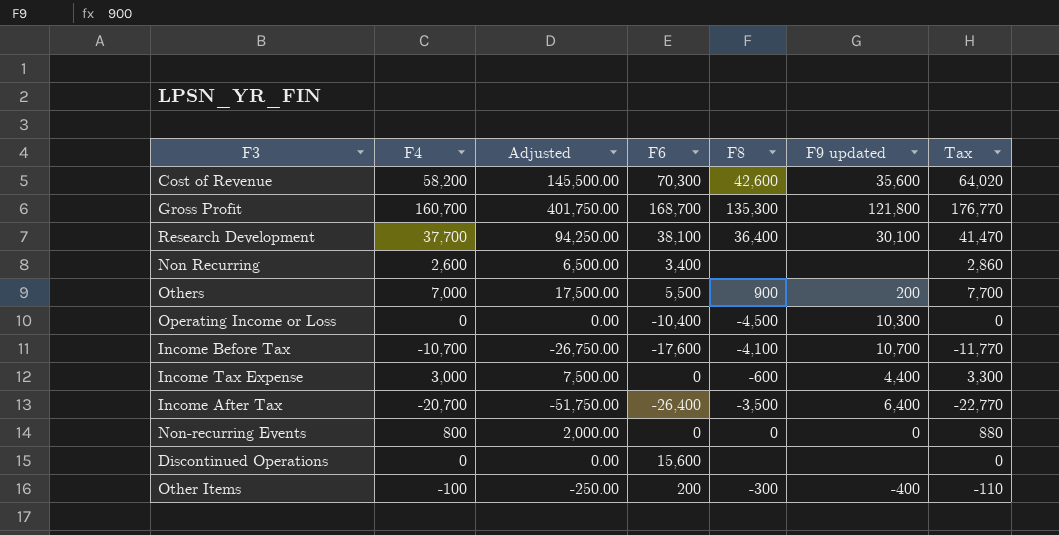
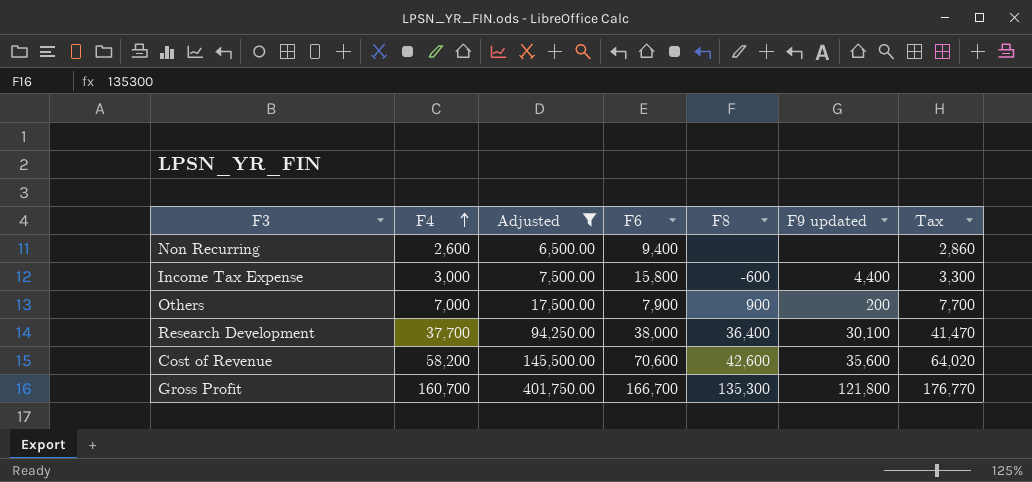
filter: none -> Adjusted >= 6,500.00
row order: none -> F4 ascending
Non Recurring | F6: 3,400 -> 9,400
Income Tax Expense | F6: 0 -> 15,800
Others | F6: 5,500 -> 7,900
Research Development | F6: 38,100 -> 38,000
Cost of Revenue | F6: 70,300 -> 70,600
Gross Profit | F6: 168,700 -> 166,700

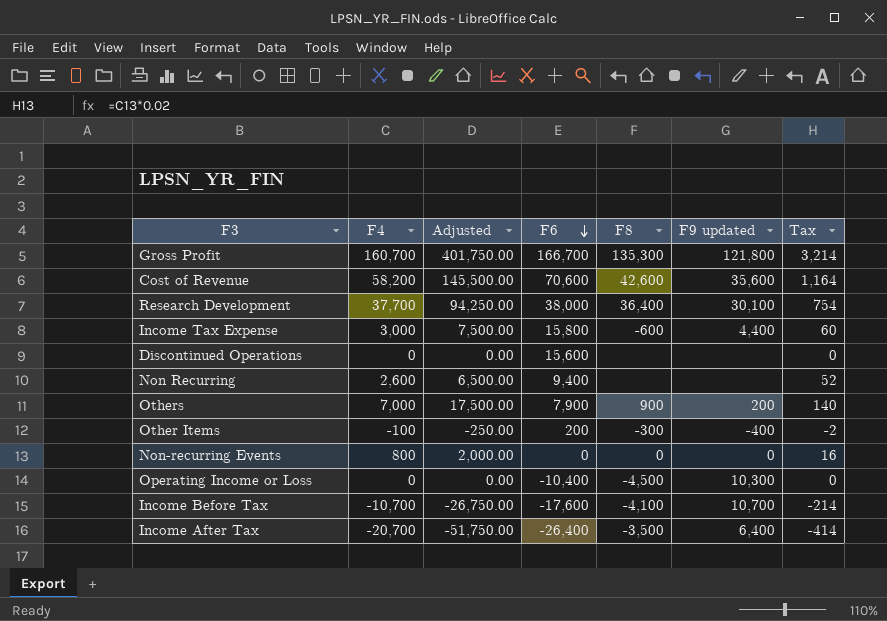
filter: Adjusted >= 6,500.00 -> none
row order: F4 ascending -> F6 descending
column Tax | formula: [F4] * 1.1 -> [F4] * 0.02

